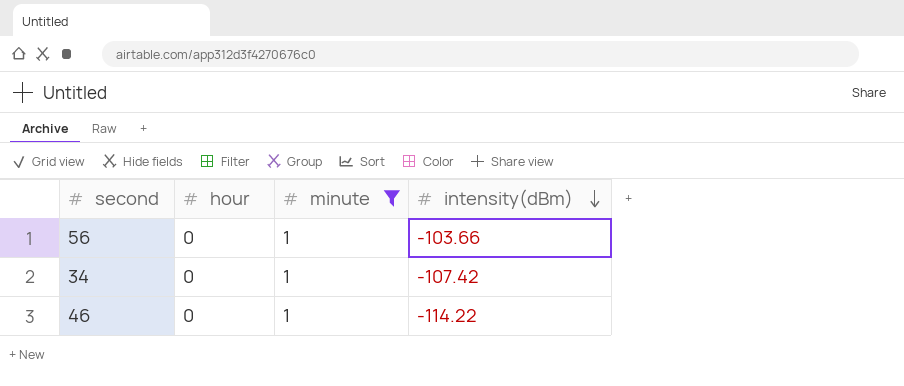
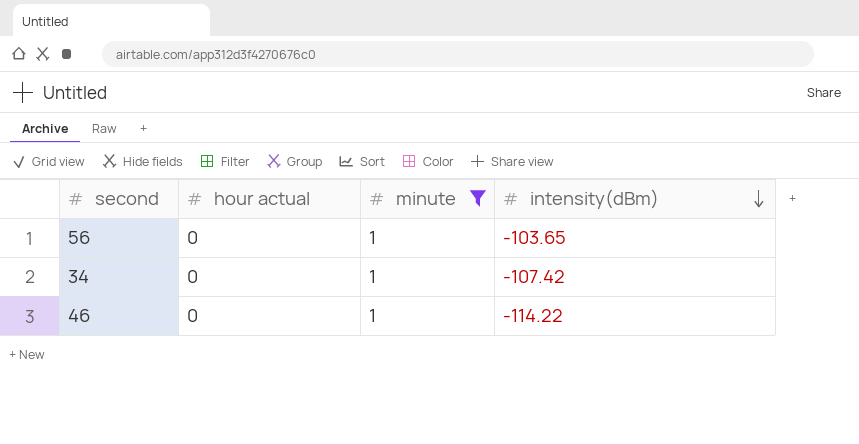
column name: hour -> hour actual
56 | intensity(dBm): -103.66 -> -103.65

